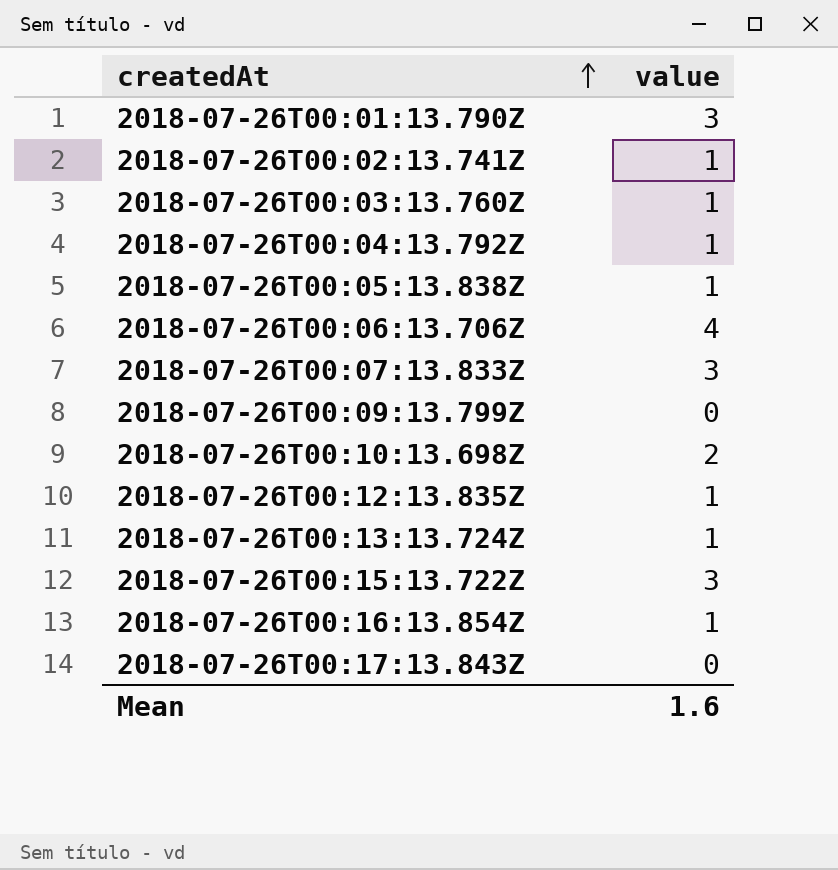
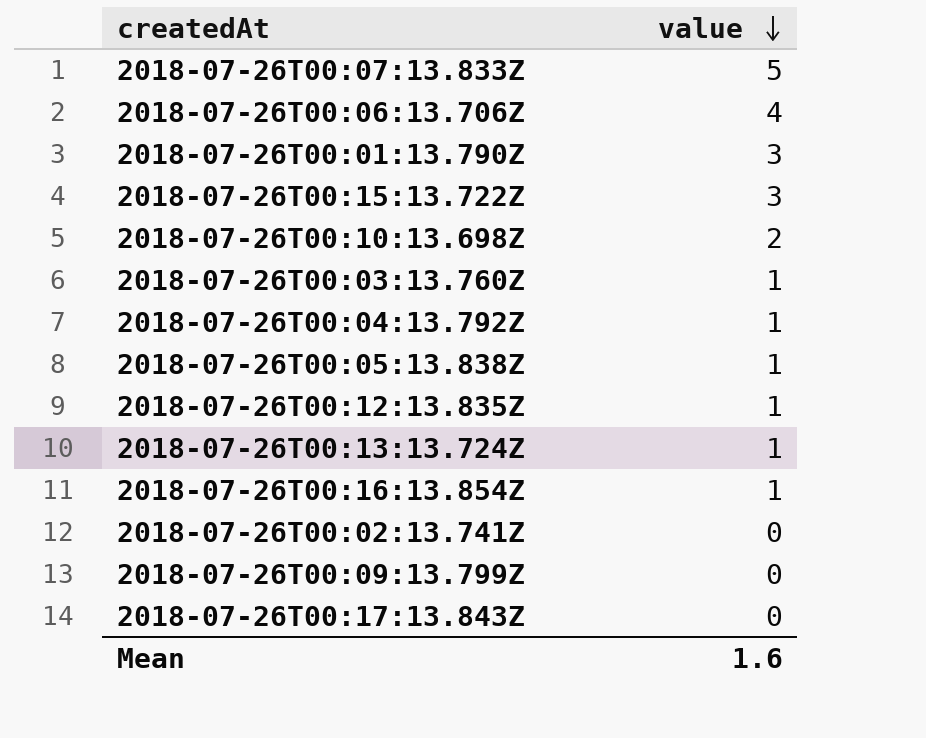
row order: createdAt ascending -> value descending
2018-07-26T00:07:13.833Z | value: 3 -> 5
2018-07-26T00:02:13.741Z | value: 1 -> 0

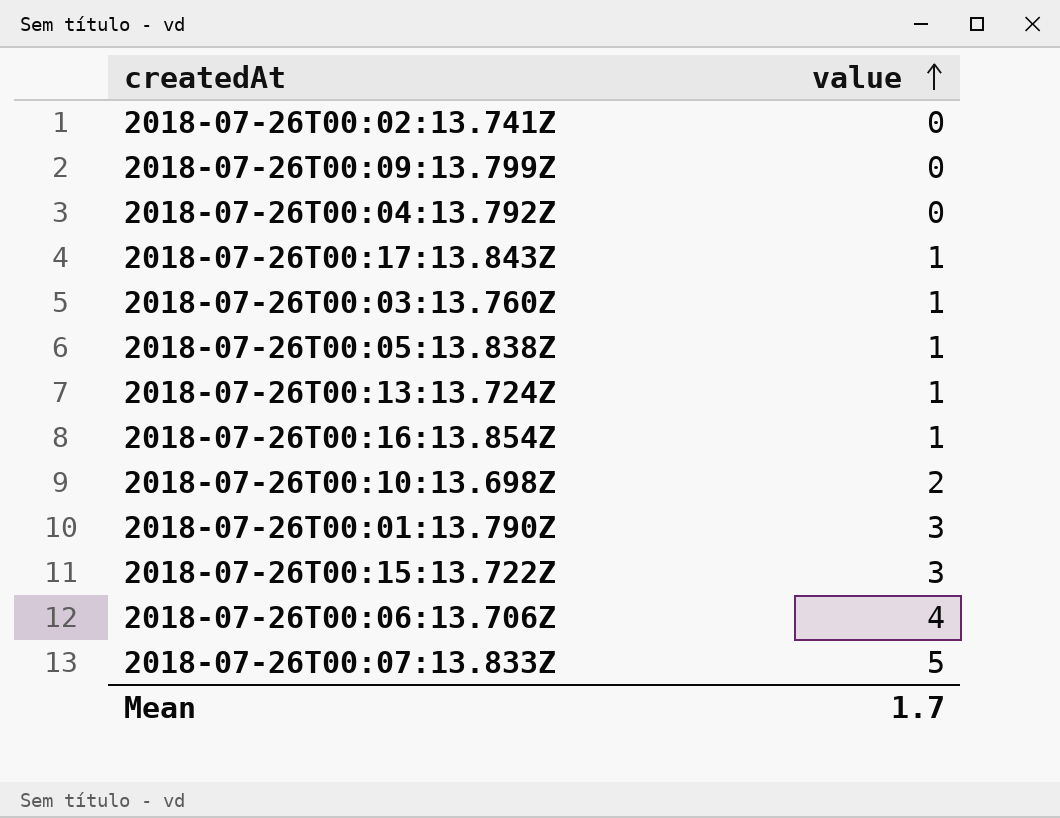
row order: value descending -> value ascending
row 2018-07-26T00:12:13.835Z: 1 -> none
2018-07-26T00:04:13.792Z | value: 1 -> 0
2018-07-26T00:17:13.843Z | value: 0 -> 1
Mean | value: 1.6 -> 1.7

